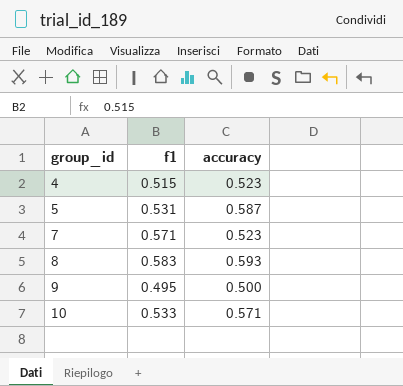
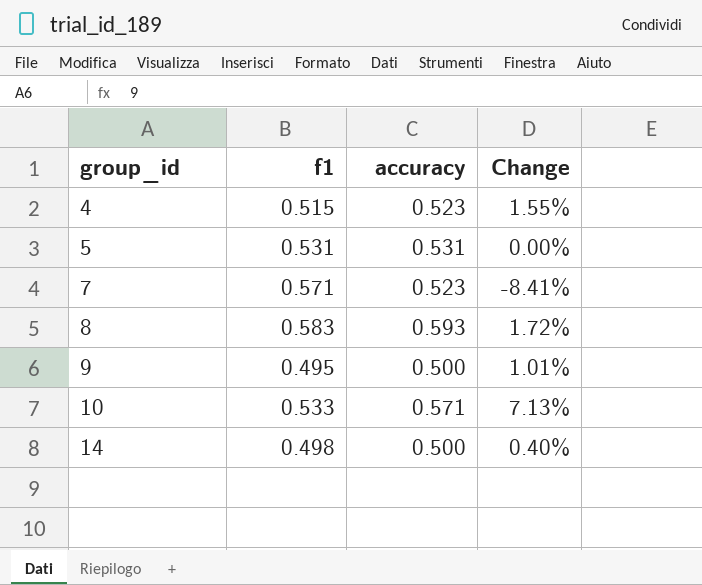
column Change | formula: none -> ([accuracy] - [f1]) / [f1]
5 | accuracy: 0.587 -> 0.531
row 14: none -> 0.498 | 0.500 | 0.40%

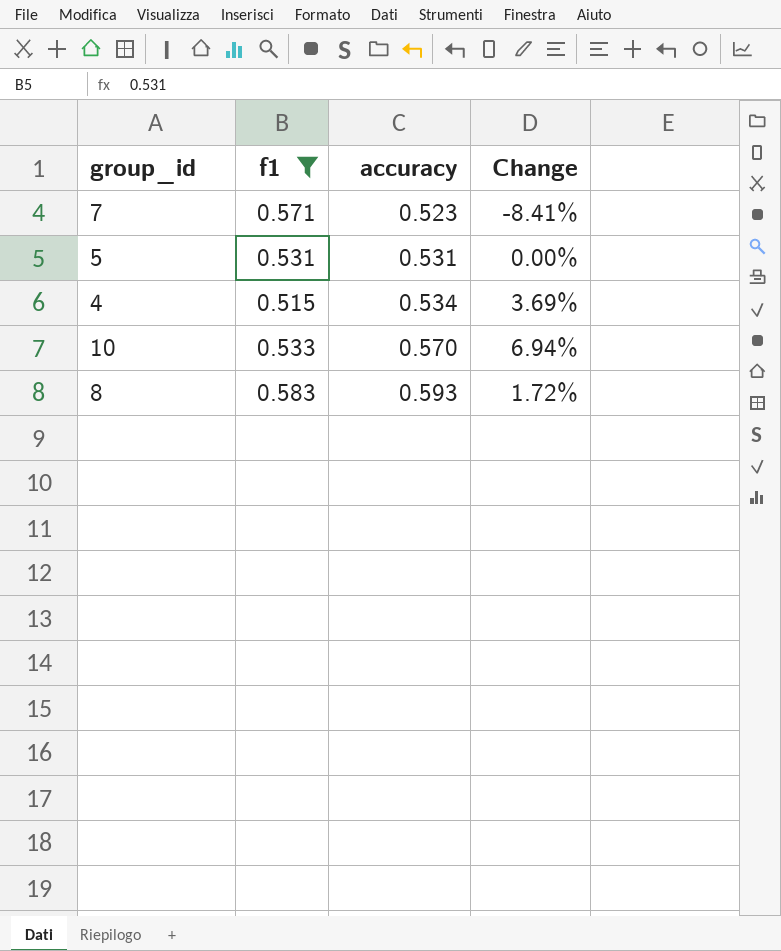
filter: none -> f1 >= 0.515
row order: group_id ascending -> accuracy ascending
4 | accuracy: 0.523 -> 0.534
4 | Change: 1.55% -> 3.69%
10 | accuracy: 0.571 -> 0.570
10 | Change: 7.13% -> 6.94%

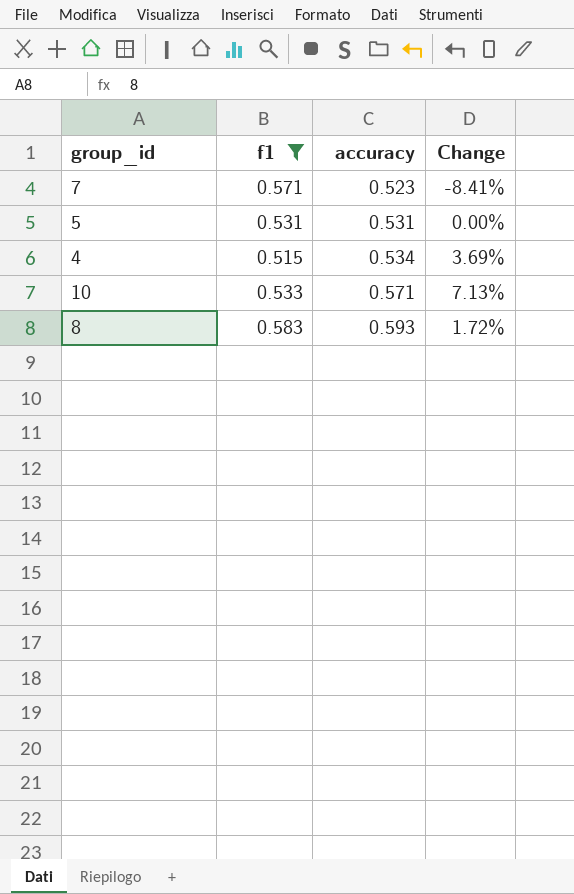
10 | accuracy: 0.570 -> 0.571
10 | Change: 6.94% -> 7.13%

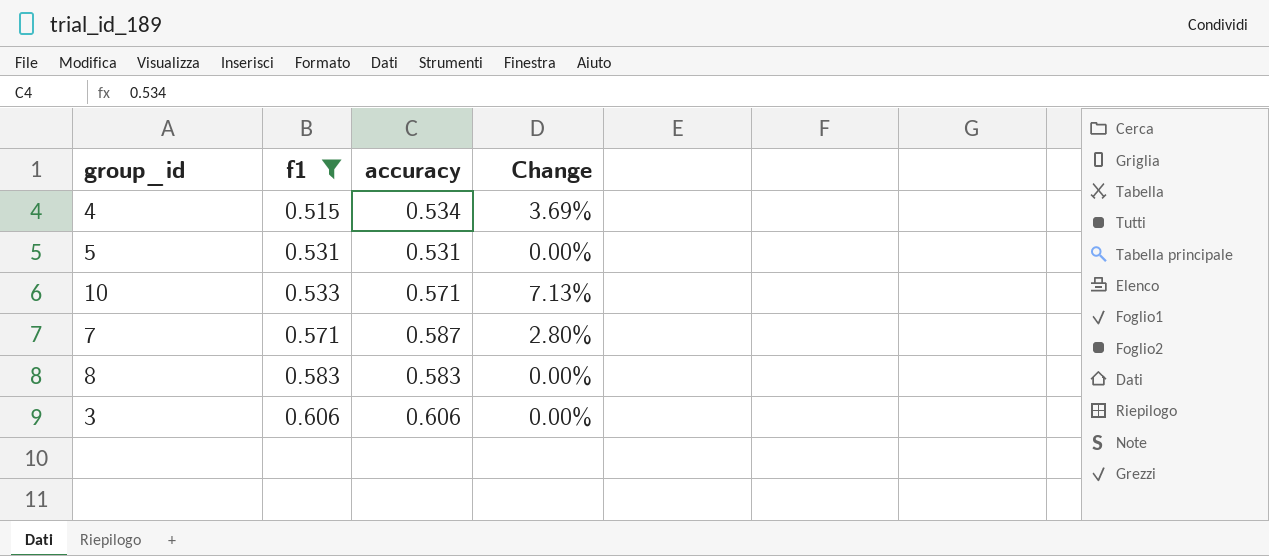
row order: accuracy ascending -> f1 ascending
7 | accuracy: 0.523 -> 0.587
7 | Change: -8.41% -> 2.80%
8 | accuracy: 0.593 -> 0.583
8 | Change: 1.72% -> 0.00%
row 3: none -> 0.606 | 0.606 | 0.00%

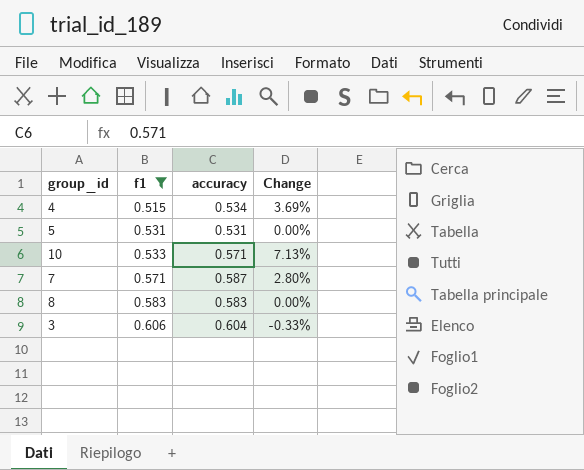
3 | accuracy: 0.606 -> 0.604
3 | Change: 0.00% -> -0.33%

